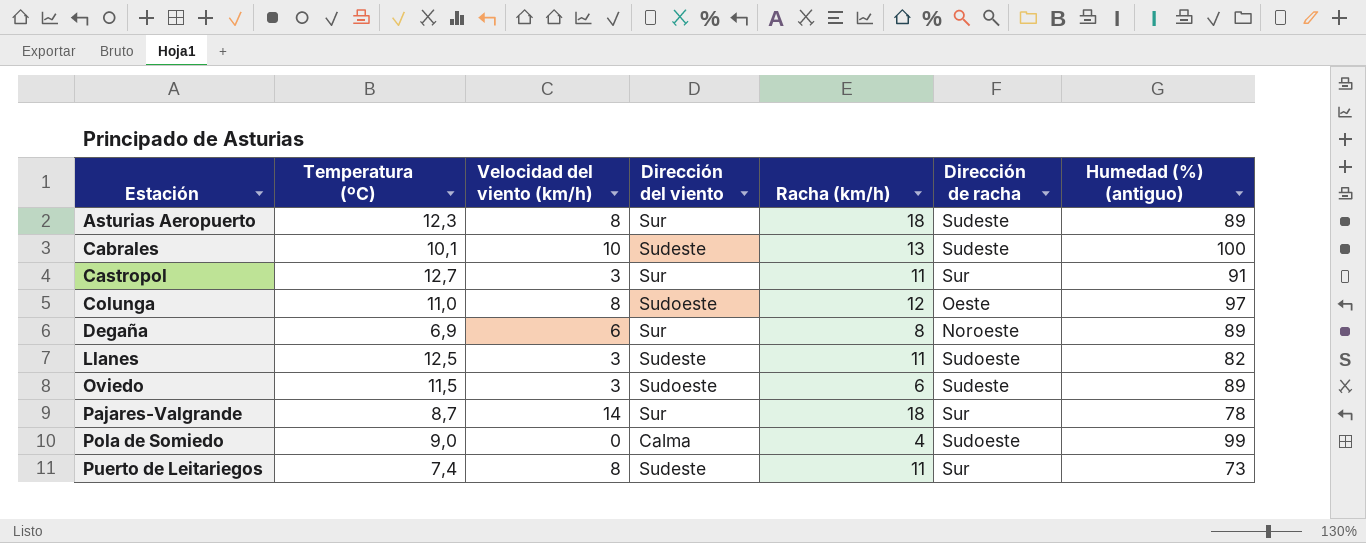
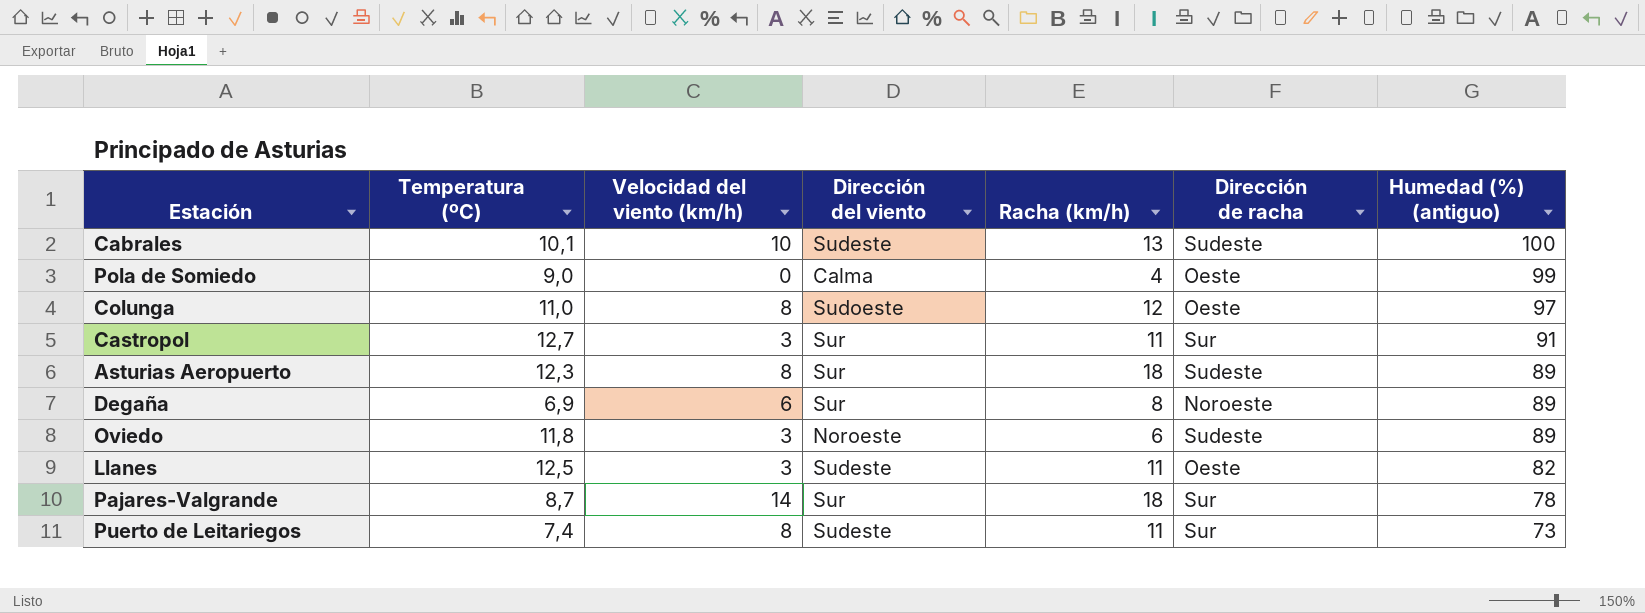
row order: Estación ascending -> Humedad (%) (antiguo) descending
Pola de Somiedo | Dirección de racha: Sudoeste -> Oeste
Oviedo | Temperatura (ºC): 11,5 -> 11,8
Oviedo | Dirección del viento: Sudoeste -> Noroeste
Llanes | Dirección de racha: Sudoeste -> Oeste

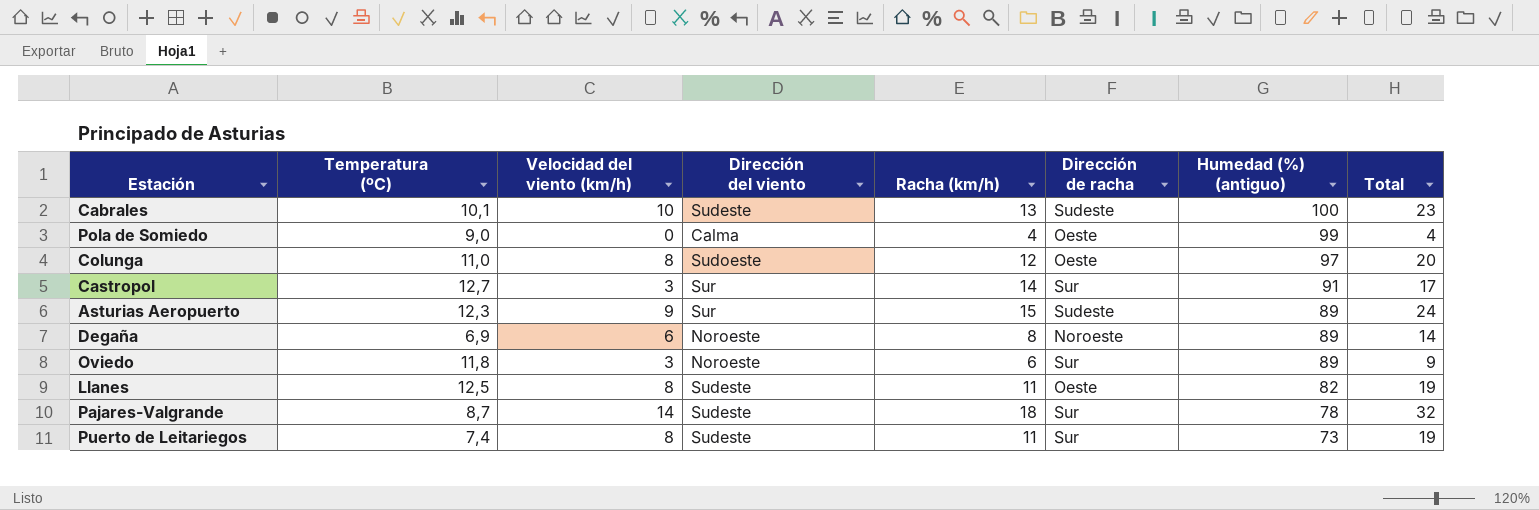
column Total | formula: none -> [Velocidad del viento (km/h)] + [Racha (km/h)]
Castropol | Racha (km/h): 11 -> 14
Asturias Aeropuerto | Velocidad del viento (km/h): 8 -> 9
Asturias Aeropuerto | Racha (km/h): 18 -> 15
Degaña | Dirección del viento: Sur -> Noroeste
Oviedo | Dirección de racha: Sudeste -> Sur
Llanes | Velocidad del viento (km/h): 3 -> 8
Pajares-Valgrande | Dirección del viento: Sur -> Sudeste

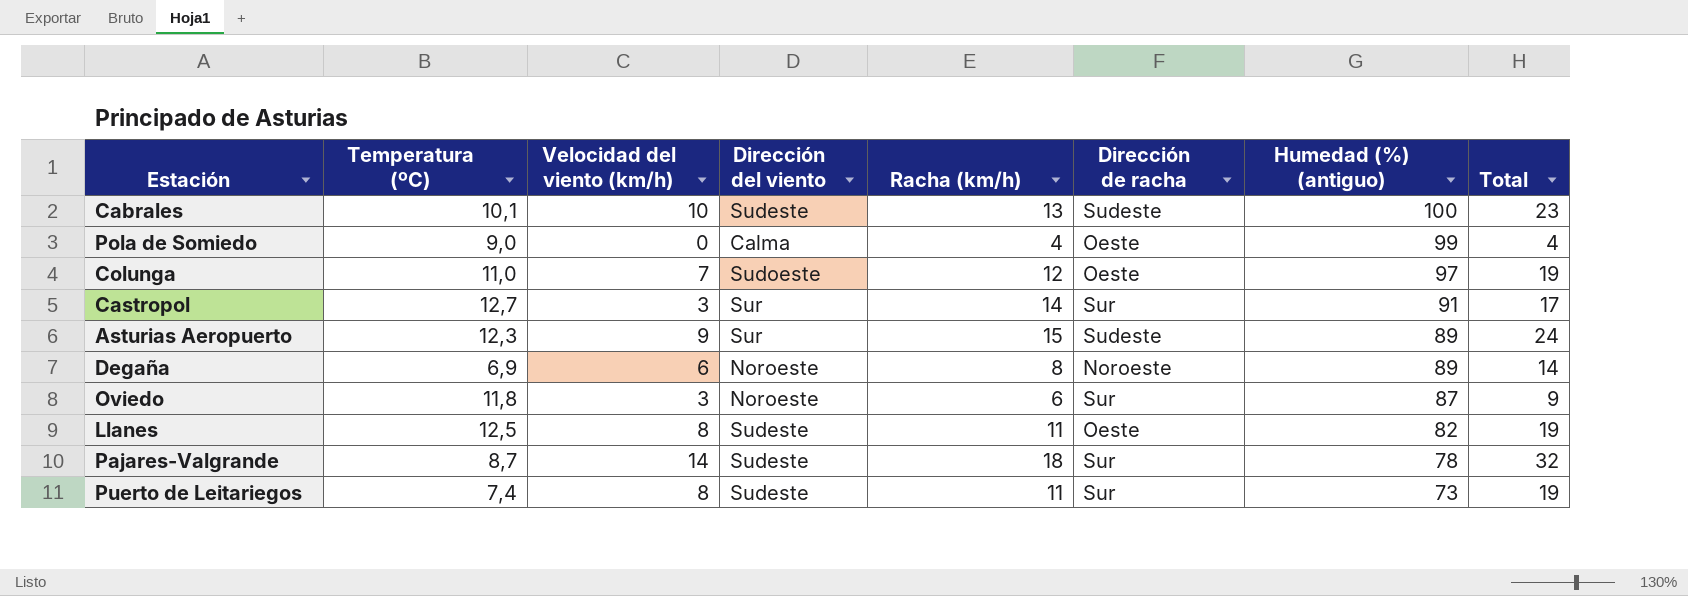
Colunga | Velocidad del viento (km/h): 8 -> 7
Colunga | Total: 20 -> 19
Oviedo | Humedad (%) (antiguo): 89 -> 87

